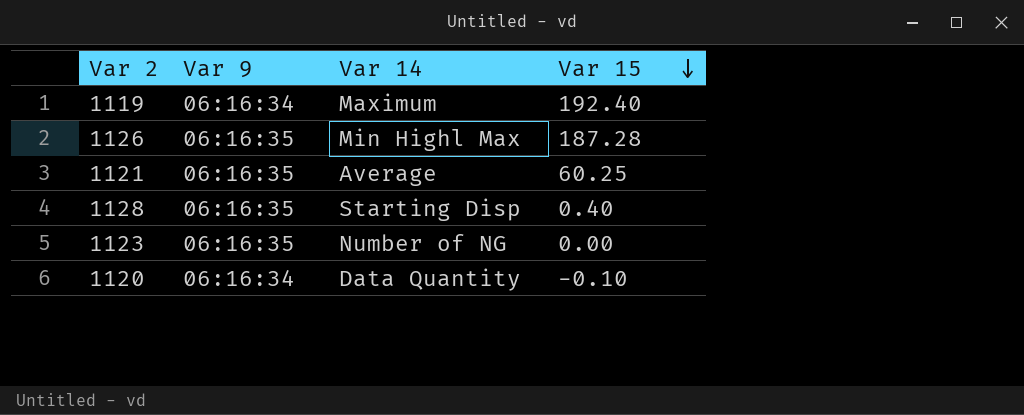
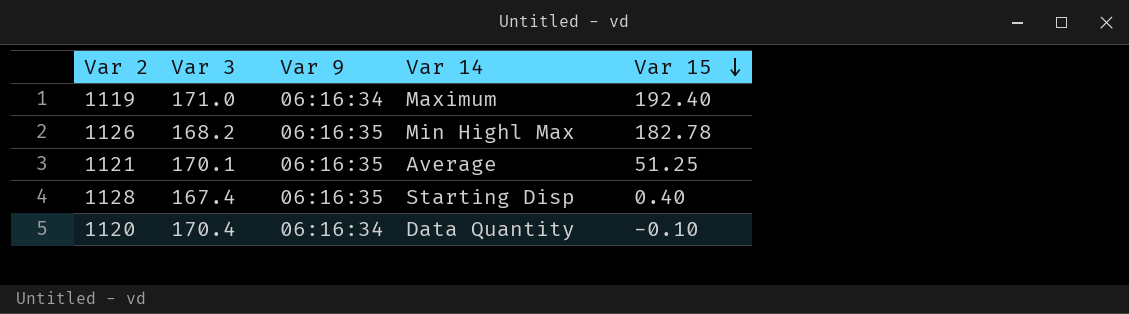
column Var 3 | position: none -> 2
row 1123: 06:16:35 | Number of NG | 0.00 -> none
1126 | Var 15: 187.28 -> 182.78
1121 | Var 15: 60.25 -> 51.25

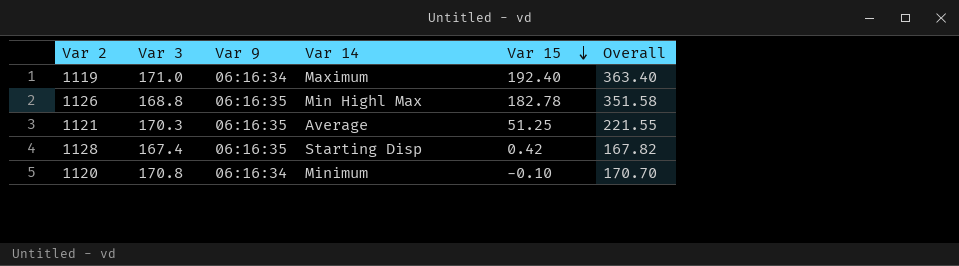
column Overall | formula: none -> [Var 3] + [Var 15]
1126 | Var 3: 168.2 -> 168.8
1121 | Var 3: 170.1 -> 170.3
1128 | Var 15: 0.40 -> 0.42
1120 | Var 3: 170.4 -> 170.8
1120 | Var 14: Data Quantity -> Minimum

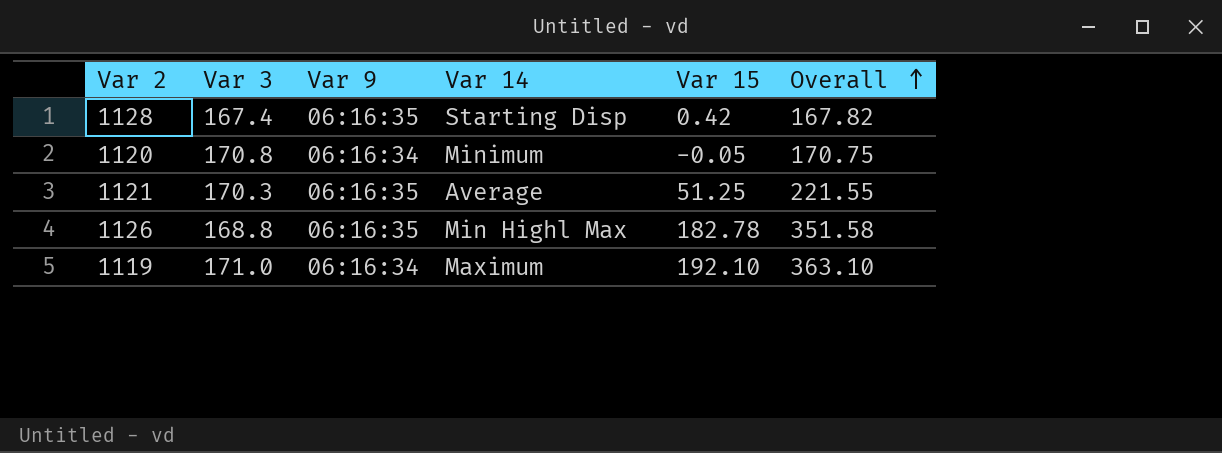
row order: Var 15 descending -> Overall ascending
1120 | Var 15: -0.10 -> -0.05
1120 | Overall: 170.70 -> 170.75
1119 | Var 15: 192.40 -> 192.10
1119 | Overall: 363.40 -> 363.10

